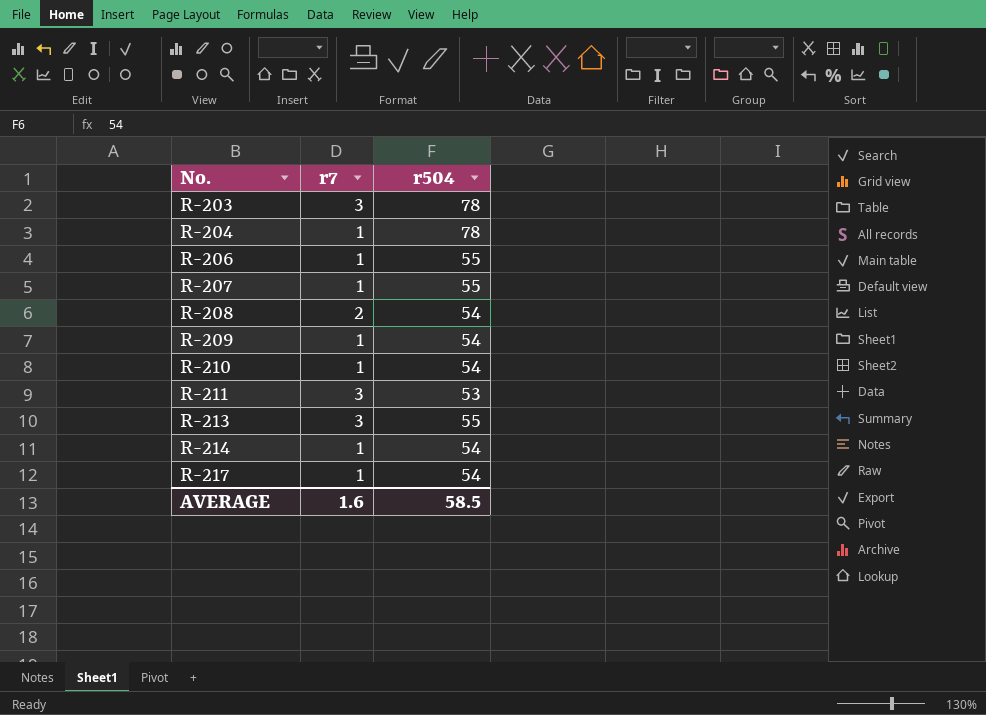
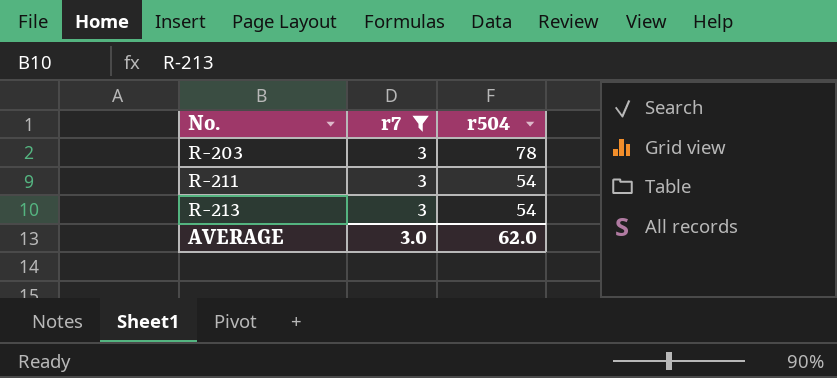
filter: none -> r7 = 3
R-211 | r504: 53 -> 54
R-213 | r504: 55 -> 54
AVERAGE | r7: 1.6 -> 3.0
AVERAGE | r504: 58.5 -> 62.0

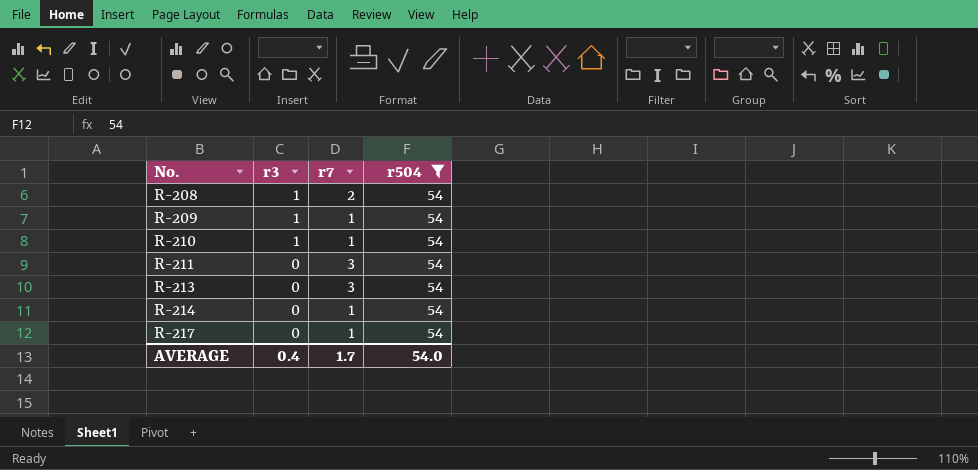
filter: r7 = 3 -> r504 = 54
column r3 | position: none -> 2
AVERAGE | r7: 3.0 -> 1.7
AVERAGE | r504: 62.0 -> 54.0

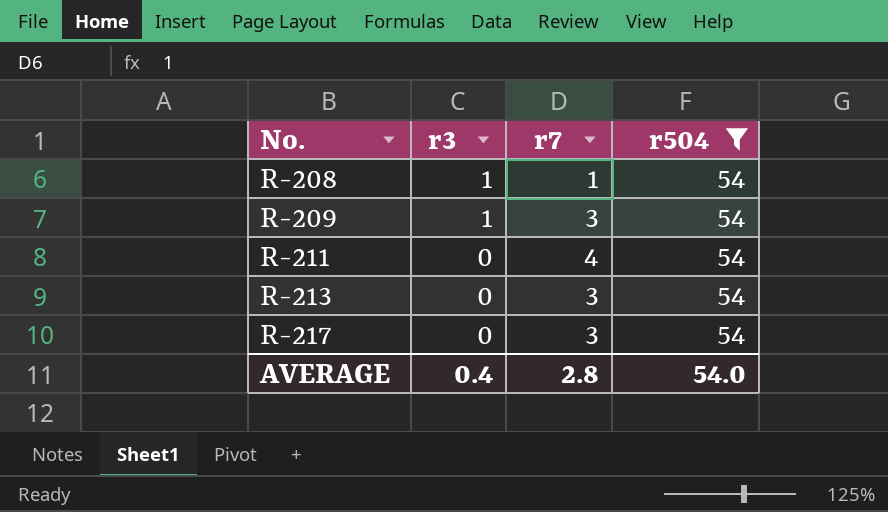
row R-210: 1 | 1 | 54 -> none
row R-214: 0 | 1 | 54 -> none
R-208 | r7: 2 -> 1
R-209 | r7: 1 -> 3
R-211 | r7: 3 -> 4
R-217 | r7: 1 -> 3
AVERAGE | r7: 1.7 -> 2.8

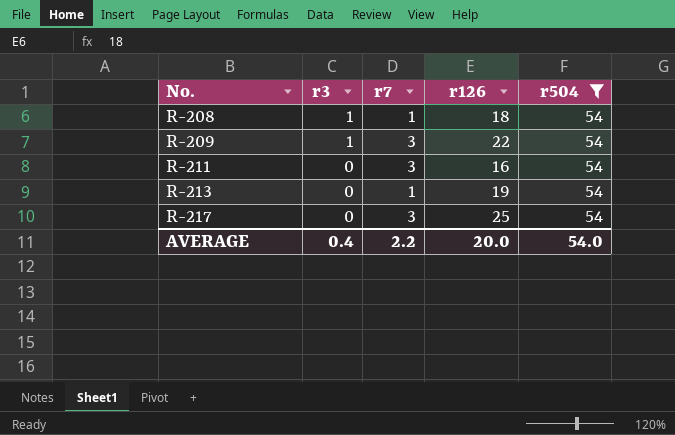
column r126 | position: none -> 4
R-211 | r7: 4 -> 3
R-213 | r7: 3 -> 1
AVERAGE | r7: 2.8 -> 2.2

